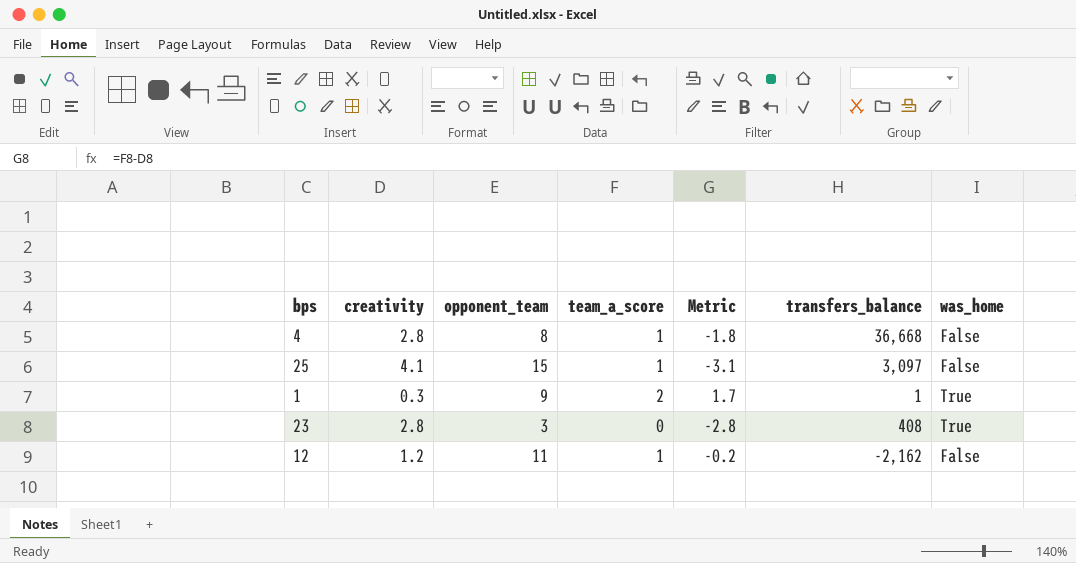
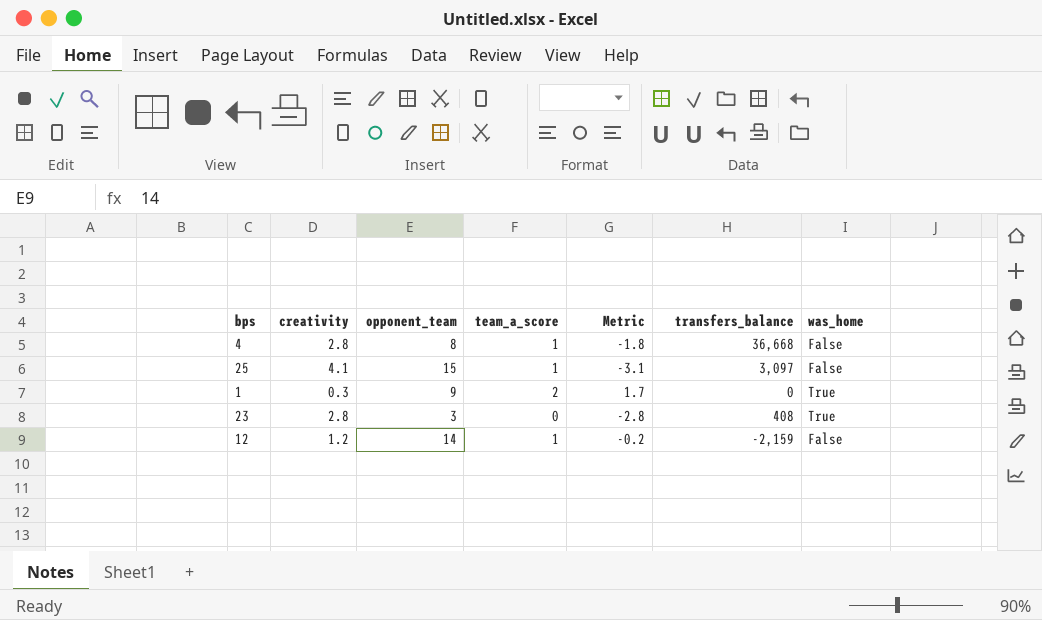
1 | transfers_balance: 1 -> 0
12 | opponent_team: 11 -> 14
12 | transfers_balance: -2,162 -> -2,159

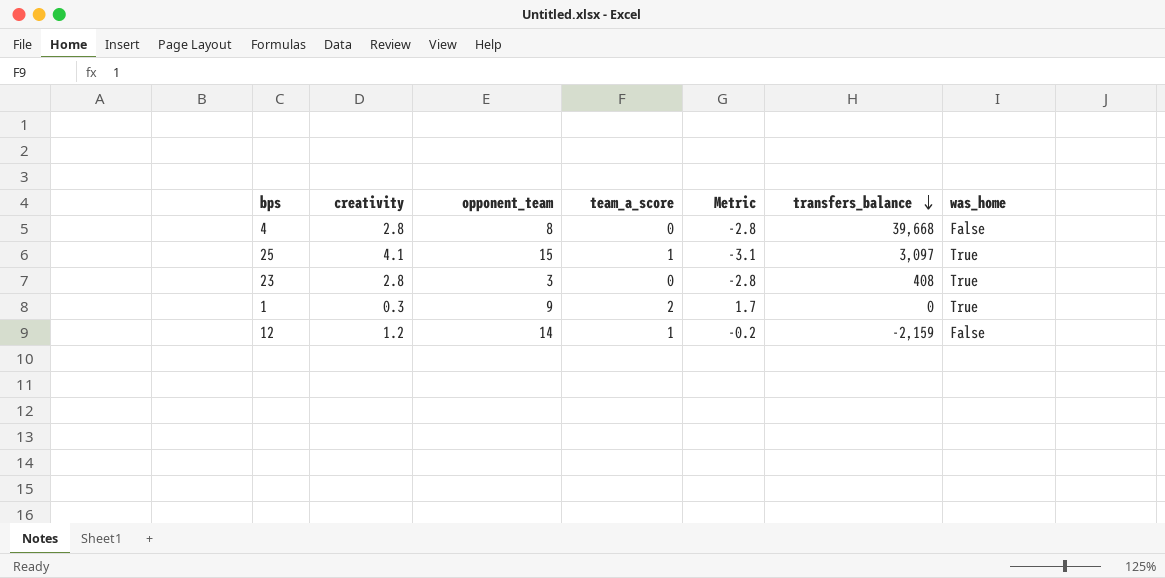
row order: none -> transfers_balance descending
4 | team_a_score: 1 -> 0
4 | Metric: -1.8 -> -2.8
4 | transfers_balance: 36,668 -> 39,668
25 | was_home: False -> True

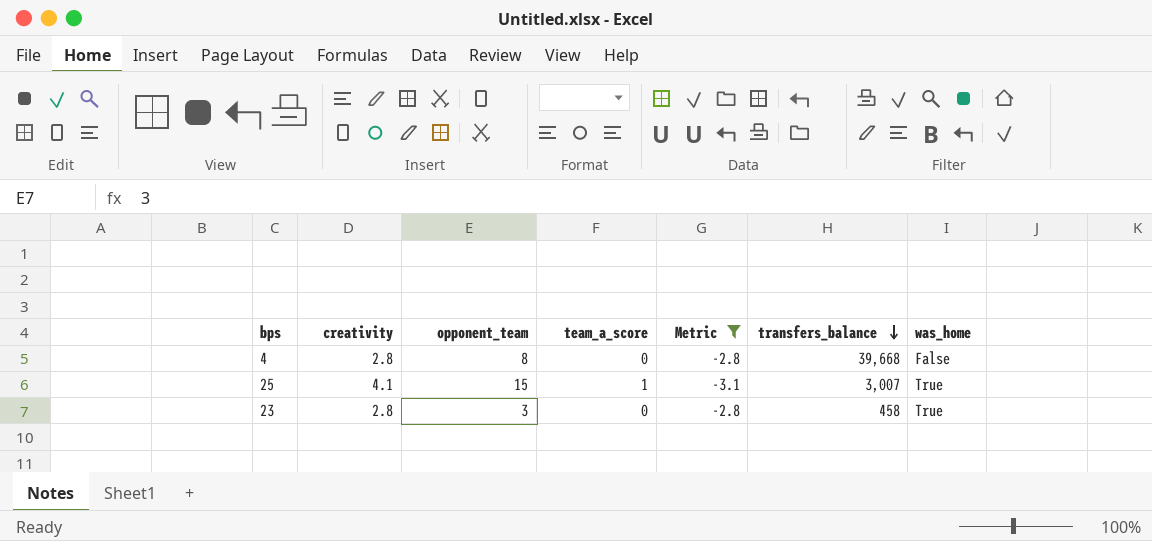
filter: none -> Metric <= -2.8
25 | transfers_balance: 3,097 -> 3,007
23 | transfers_balance: 408 -> 458

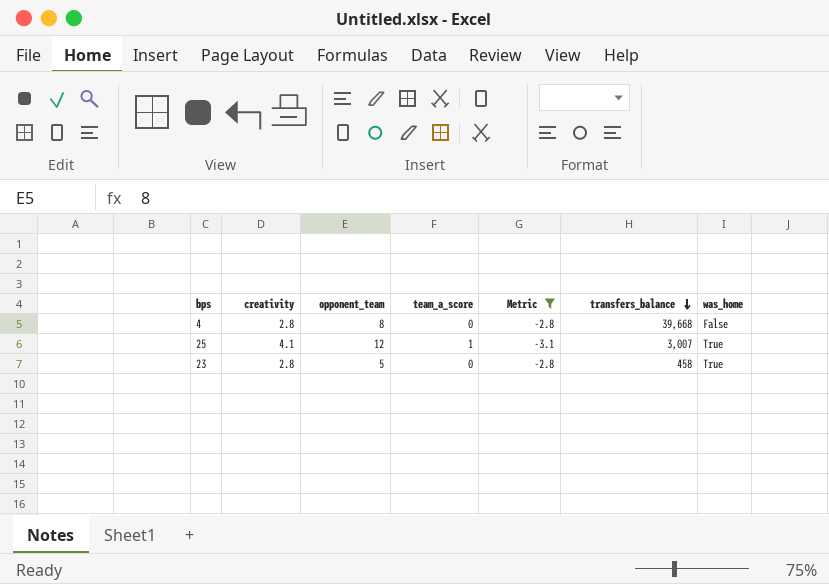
25 | opponent_team: 15 -> 12
23 | opponent_team: 3 -> 5

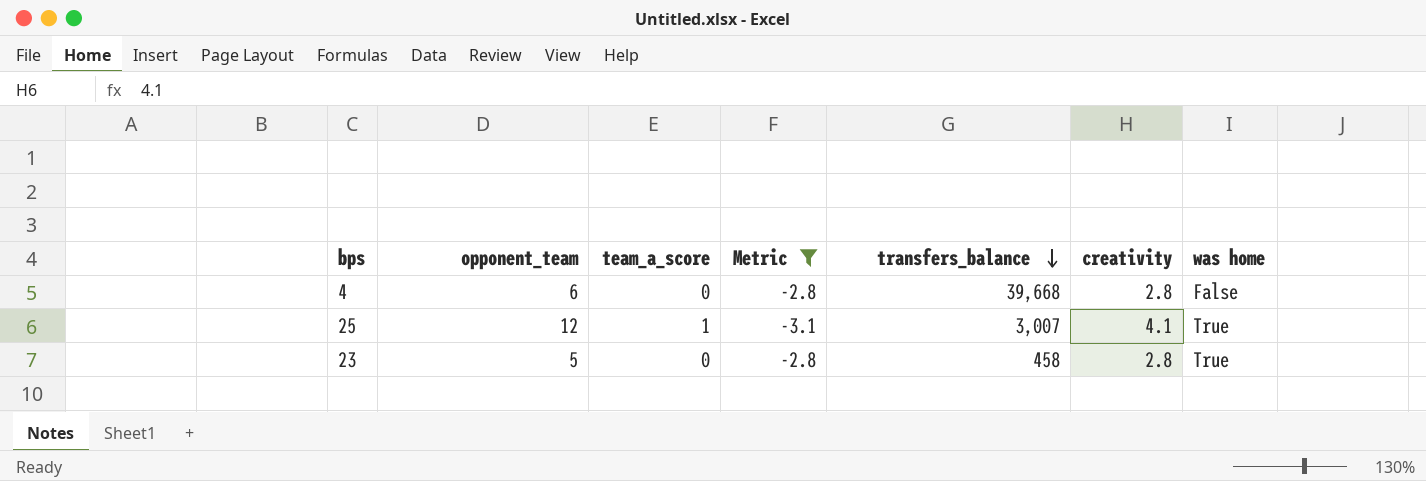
column creativity | position: 2 -> 6
column name: was_home -> was home
4 | opponent_team: 8 -> 6

